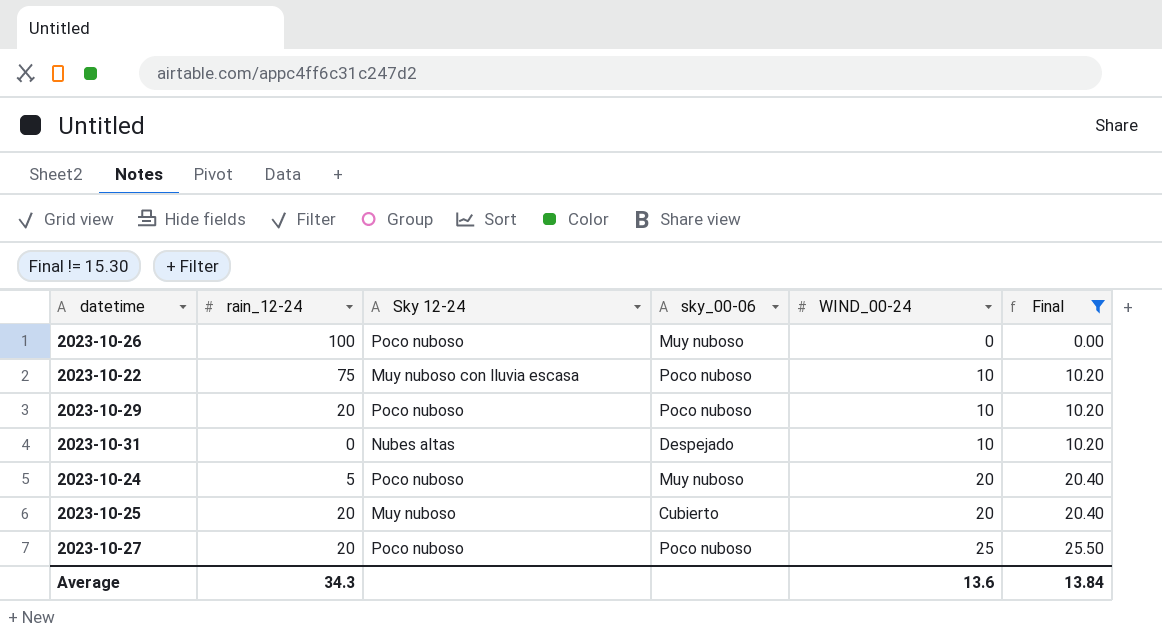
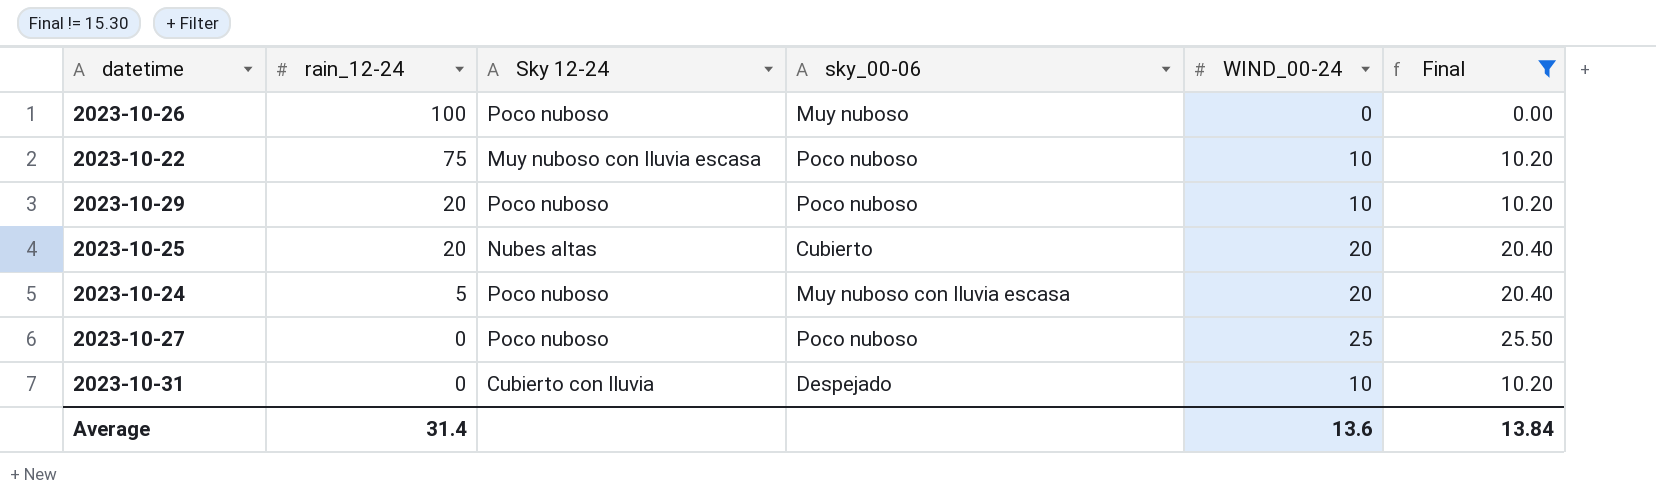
row order: WIND_00-24 ascending -> rain_12-24 descending
2023-10-25 | Sky 12-24: Muy nuboso -> Nubes altas
2023-10-24 | sky_00-06: Muy nuboso -> Muy nuboso con lluvia escasa
2023-10-27 | rain_12-24: 20 -> 0
2023-10-31 | Sky 12-24: Nubes altas -> Cubierto con lluvia
Average | rain_12-24: 34.3 -> 31.4

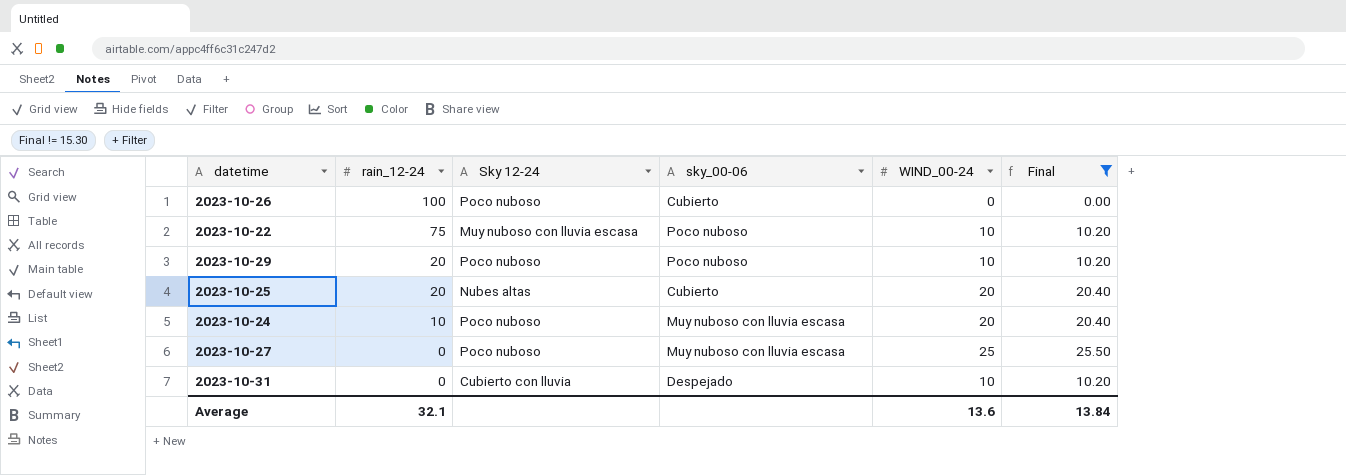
2023-10-26 | sky_00-06: Muy nuboso -> Cubierto
2023-10-24 | rain_12-24: 5 -> 10
2023-10-27 | sky_00-06: Poco nuboso -> Muy nuboso con lluvia escasa
Average | rain_12-24: 31.4 -> 32.1

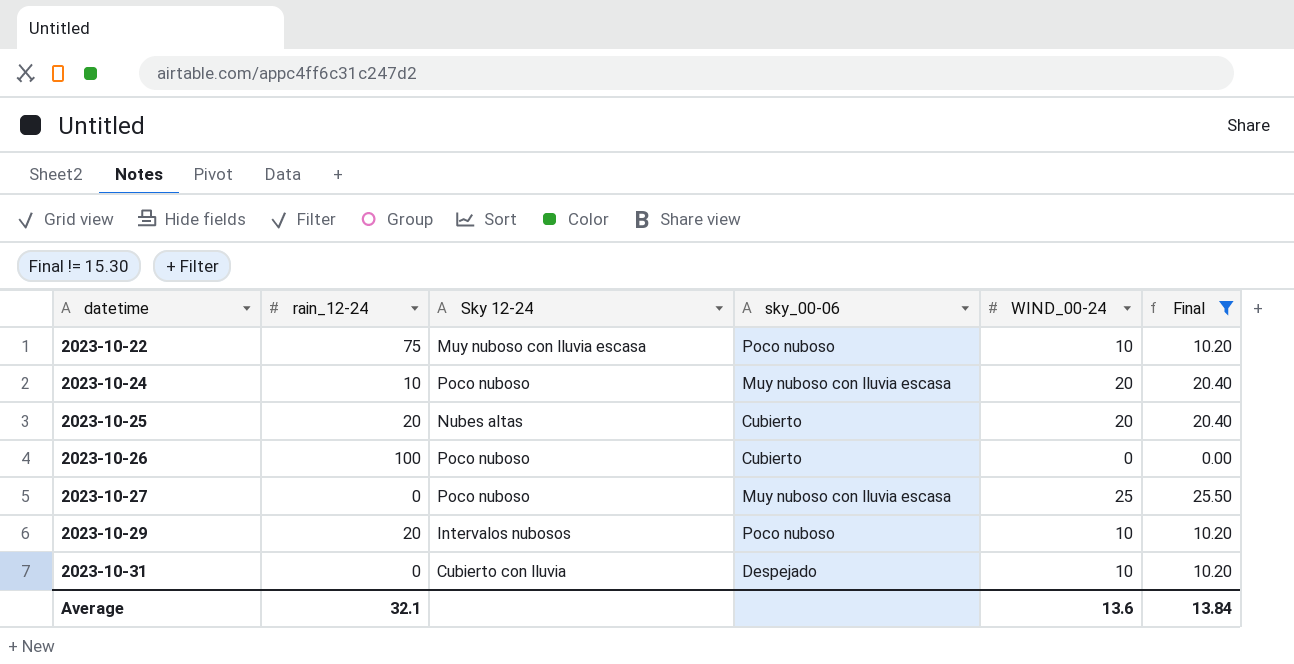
row order: rain_12-24 descending -> datetime ascending
2023-10-29 | Sky 12-24: Poco nuboso -> Intervalos nubosos

